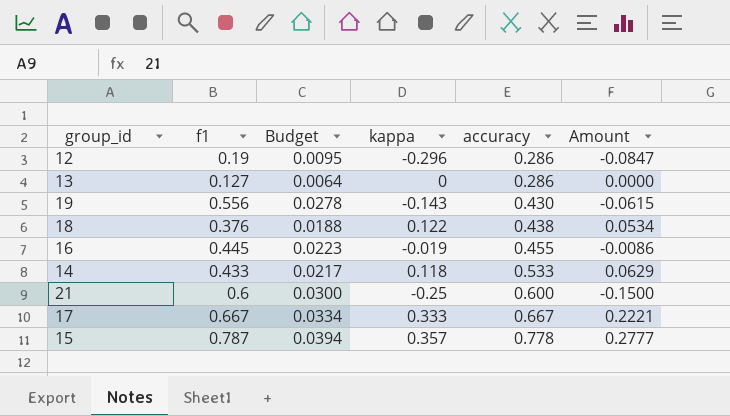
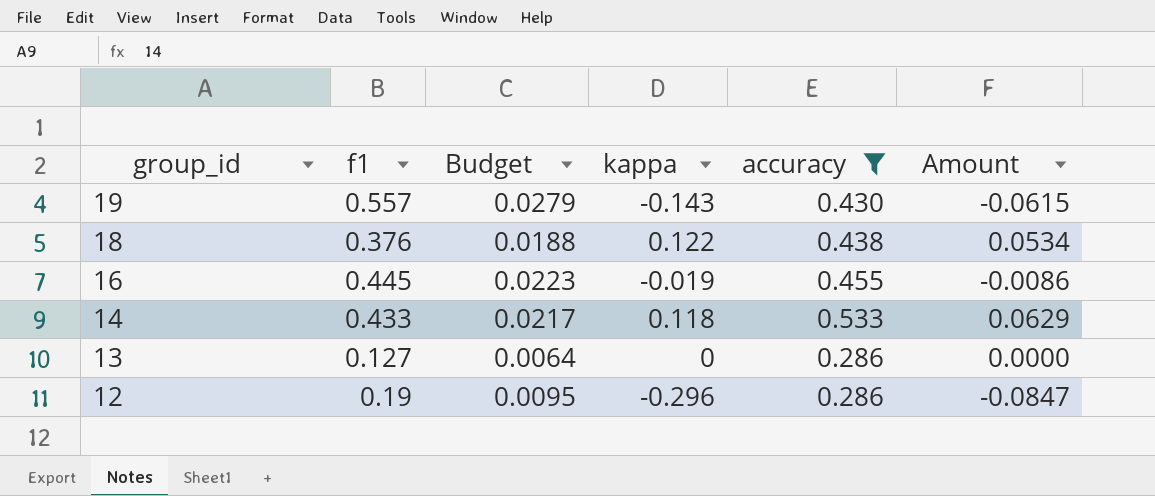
filter: none -> accuracy <= 0.533
row order: accuracy ascending -> group_id descending
19 | f1: 0.556 -> 0.557
19 | Budget: 0.0278 -> 0.0279

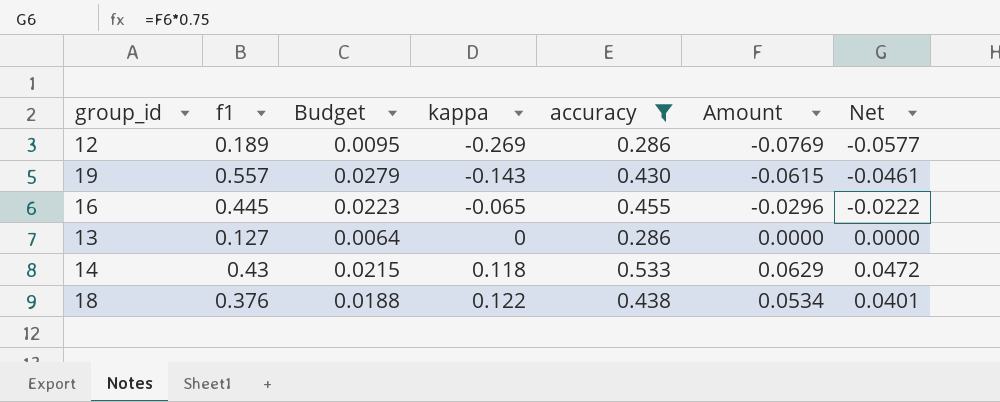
row order: group_id descending -> kappa ascending
column Net | formula: none -> [Amount] * 0.75
12 | f1: 0.19 -> 0.189
12 | kappa: -0.296 -> -0.269
12 | Amount: -0.0847 -> -0.0769
16 | kappa: -0.019 -> -0.065
16 | Amount: -0.0086 -> -0.0296
14 | f1: 0.433 -> 0.43
14 | Budget: 0.0217 -> 0.0215

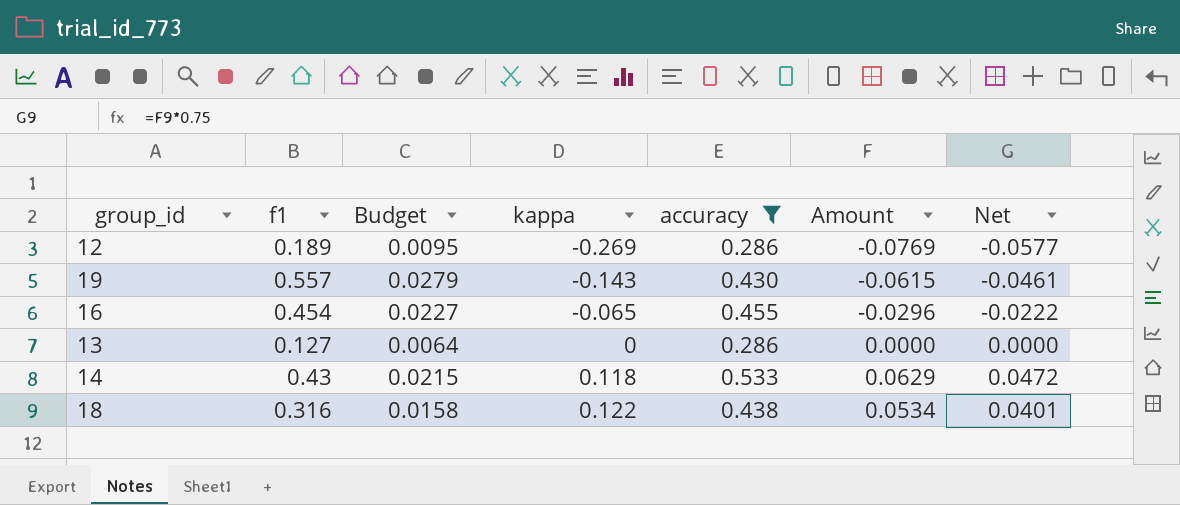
16 | f1: 0.445 -> 0.454
16 | Budget: 0.0223 -> 0.0227
18 | f1: 0.376 -> 0.316
18 | Budget: 0.0188 -> 0.0158

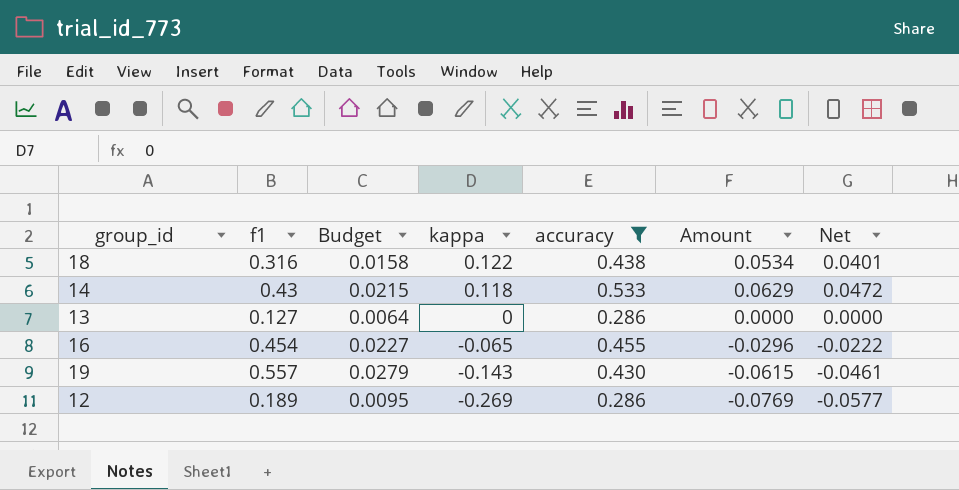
row order: kappa ascending -> kappa descending

